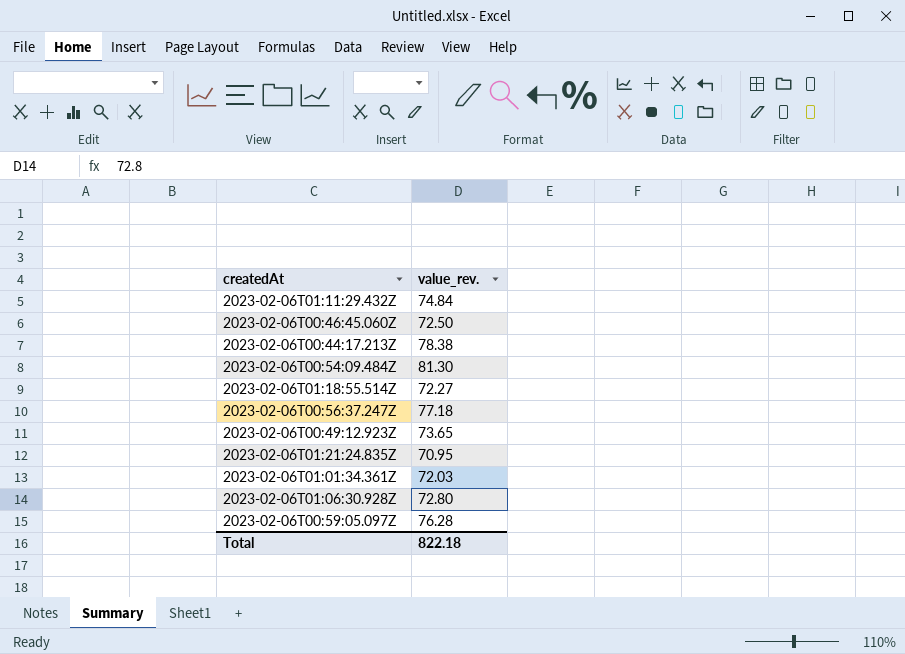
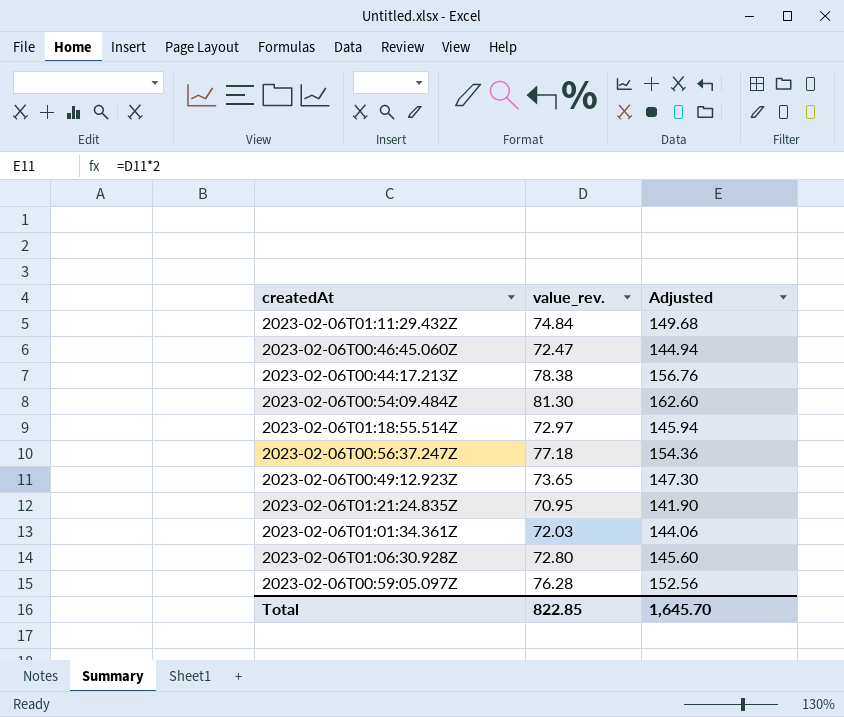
column Adjusted | formula: none -> [value_rev.] * 2
2023-02-06T00:46:45.060Z | value_rev.: 72.50 -> 72.47
2023-02-06T01:18:55.514Z | value_rev.: 72.27 -> 72.97
Total | value_rev.: 822.18 -> 822.85

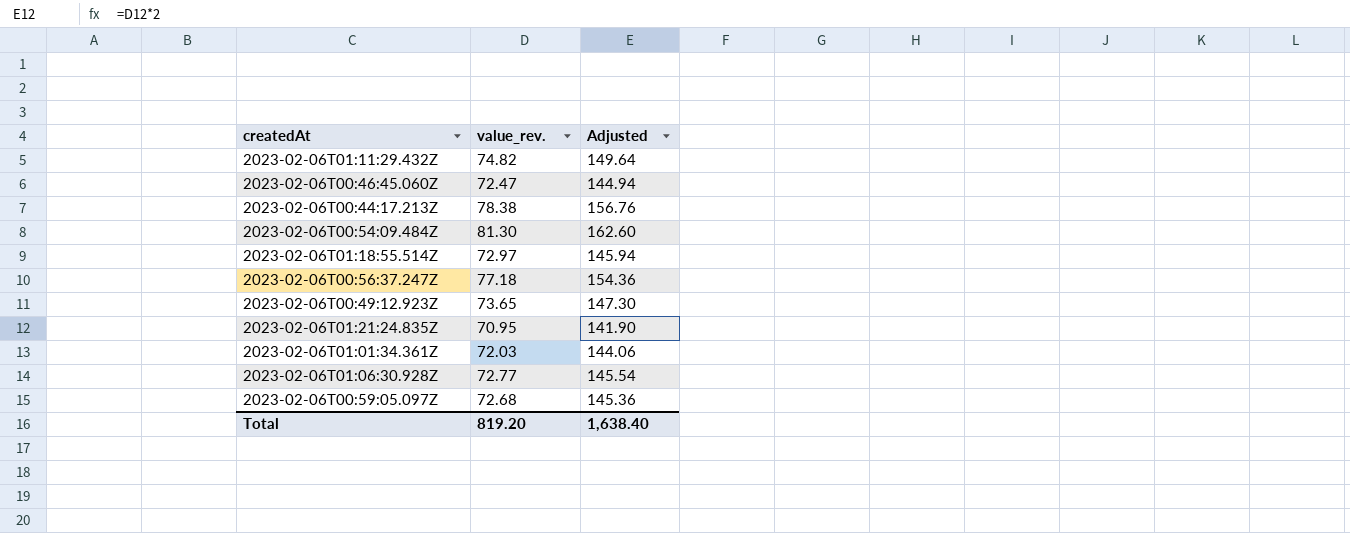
2023-02-06T01:11:29.432Z | value_rev.: 74.84 -> 74.82
2023-02-06T01:11:29.432Z | Adjusted: 149.68 -> 149.64
2023-02-06T01:06:30.928Z | value_rev.: 72.80 -> 72.77
2023-02-06T01:06:30.928Z | Adjusted: 145.60 -> 145.54
2023-02-06T00:59:05.097Z | value_rev.: 76.28 -> 72.68
2023-02-06T00:59:05.097Z | Adjusted: 152.56 -> 145.36
Total | value_rev.: 822.85 -> 819.20
Total | Adjusted: 1,645.70 -> 1,638.40

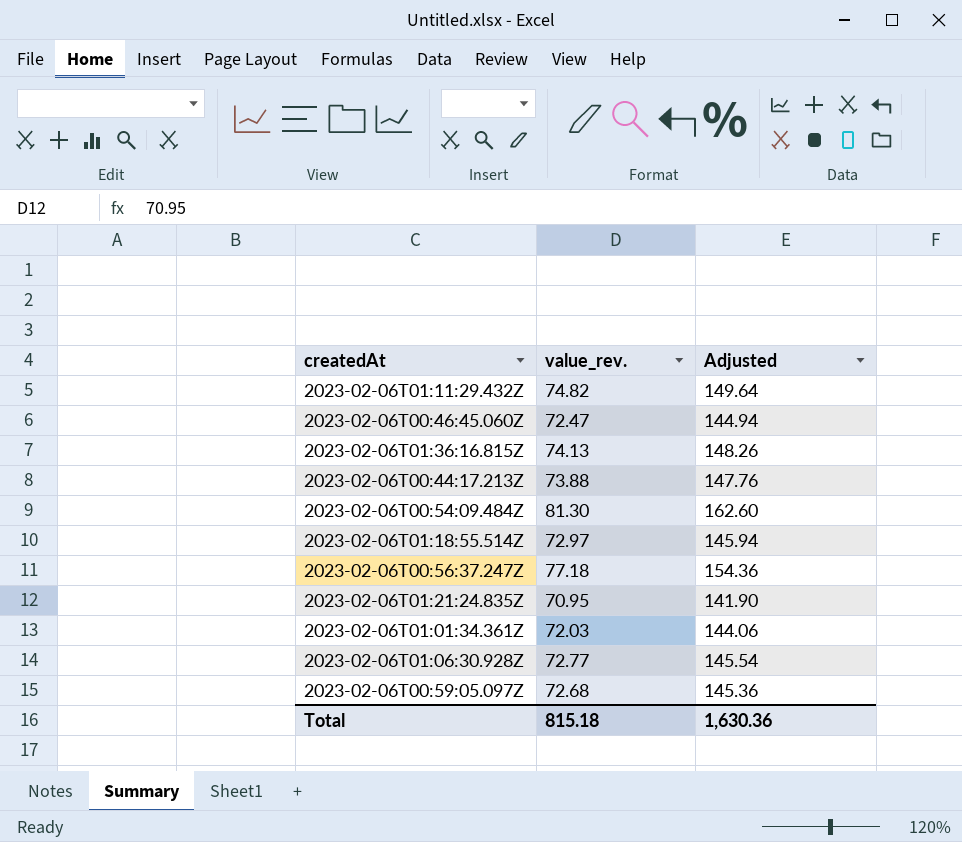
row 2023-02-06T00:49:12.923Z: 73.65 | 147.30 -> none
row 2023-02-06T01:36:16.815Z: none -> 74.13 | 148.26
2023-02-06T00:44:17.213Z | value_rev.: 78.38 -> 73.88
2023-02-06T00:44:17.213Z | Adjusted: 156.76 -> 147.76
Total | value_rev.: 819.20 -> 815.18
Total | Adjusted: 1,638.40 -> 1,630.36

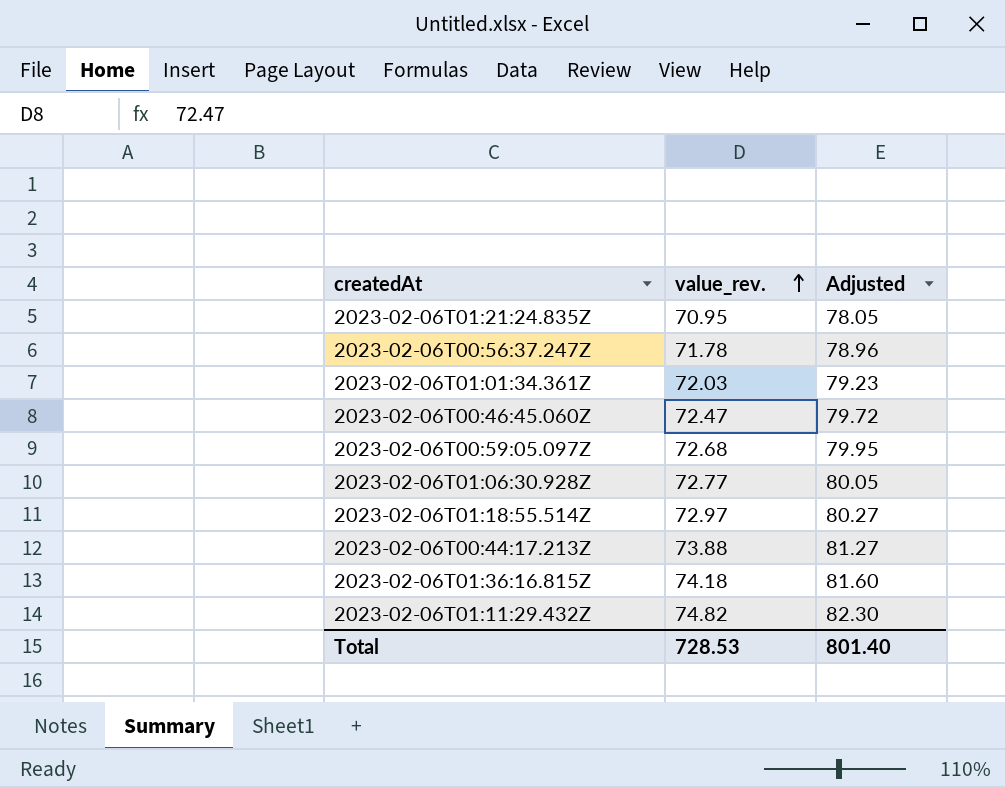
row order: none -> value_rev. ascending
column Adjusted | formula: [value_rev.] * 2 -> [value_rev.] * 1.1
row 2023-02-06T00:54:09.484Z: 81.30 | 162.60 -> none
2023-02-06T00:56:37.247Z | value_rev.: 77.18 -> 71.78
2023-02-06T01:36:16.815Z | value_rev.: 74.13 -> 74.18
Total | value_rev.: 815.18 -> 728.53
Total | Adjusted: 1,630.36 -> 801.40

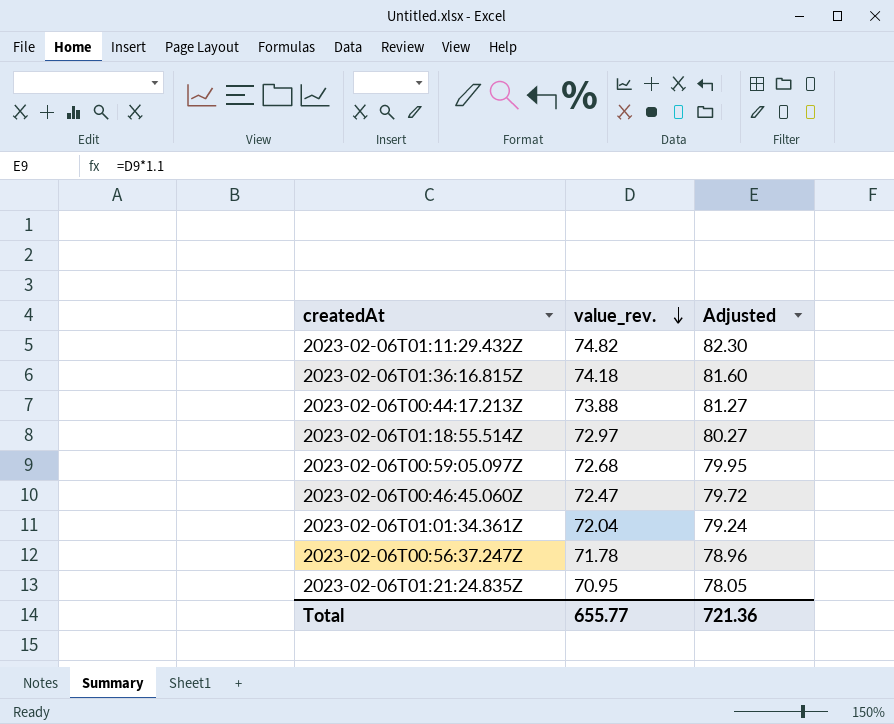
row order: value_rev. ascending -> value_rev. descending
row 2023-02-06T01:06:30.928Z: 72.77 | 80.05 -> none
2023-02-06T01:01:34.361Z | value_rev.: 72.03 -> 72.04
2023-02-06T01:01:34.361Z | Adjusted: 79.23 -> 79.24
Total | value_rev.: 728.53 -> 655.77
Total | Adjusted: 801.40 -> 721.36

